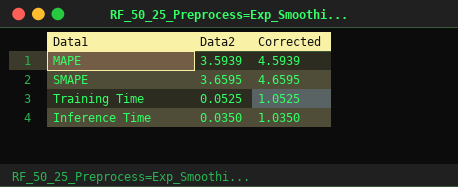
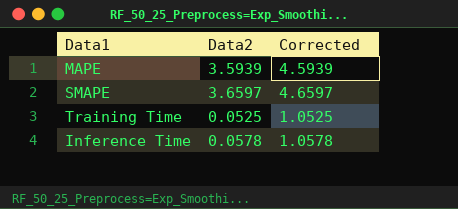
SMAPE | Data2: 3.6595 -> 3.6597
SMAPE | Corrected: 4.6595 -> 4.6597
Inference Time | Data2: 0.0350 -> 0.0578
Inference Time | Corrected: 1.0350 -> 1.0578

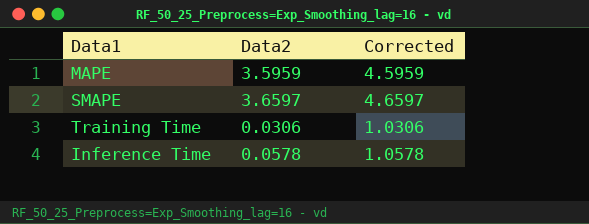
MAPE | Data2: 3.5939 -> 3.5959
MAPE | Corrected: 4.5939 -> 4.5959
Training Time | Data2: 0.0525 -> 0.0306
Training Time | Corrected: 1.0525 -> 1.0306

